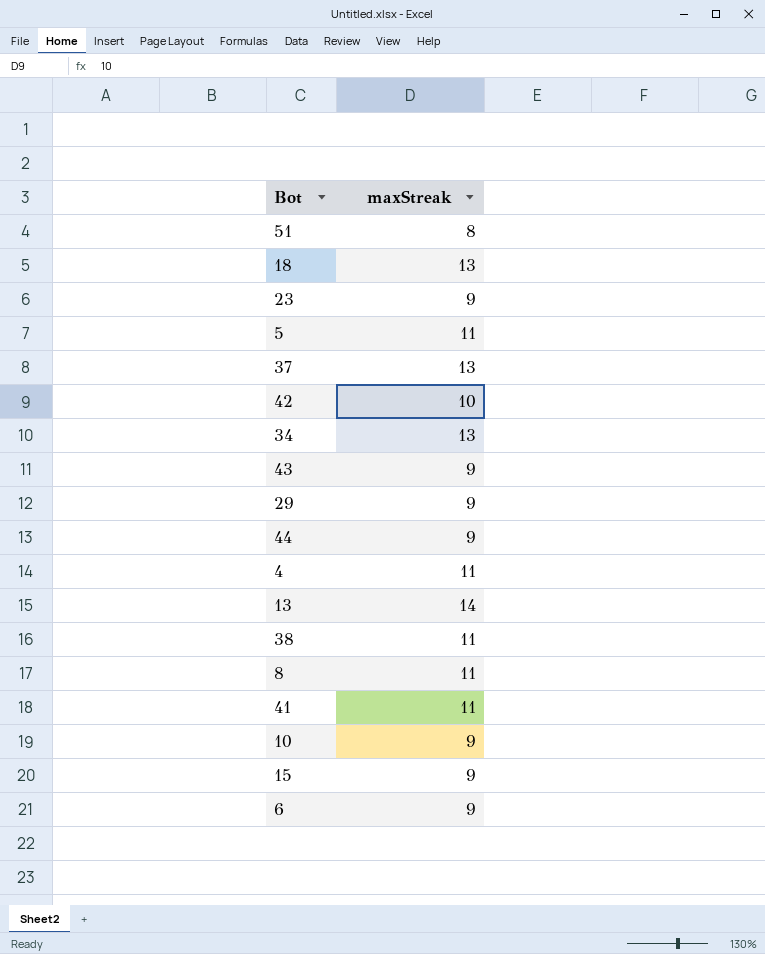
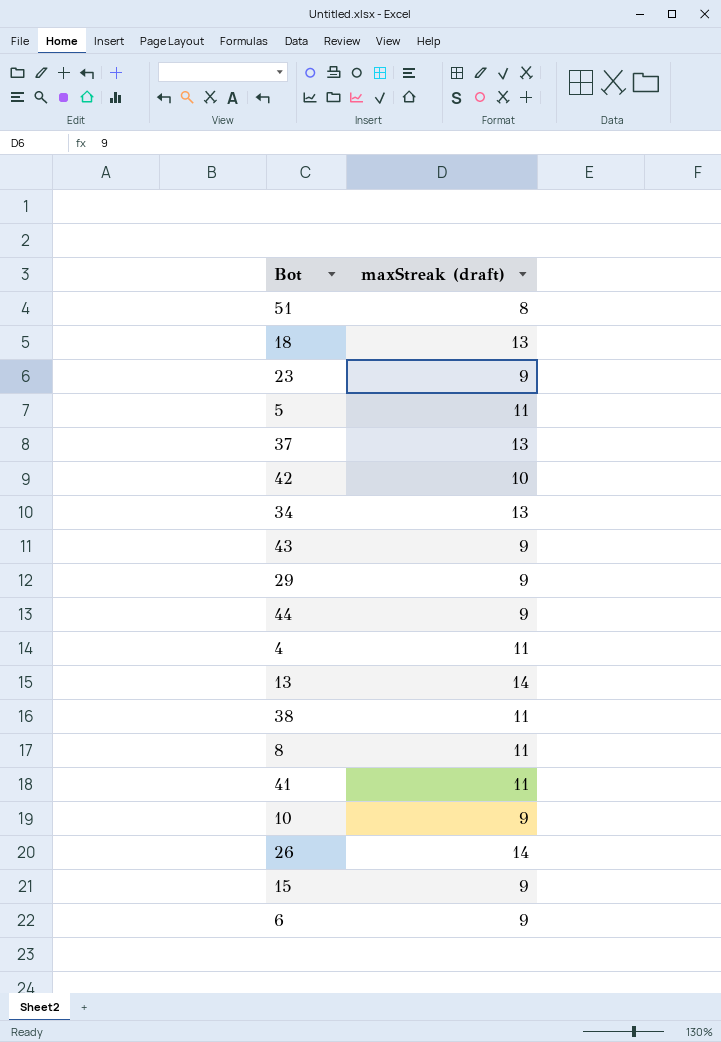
column name: maxStreak -> maxStreak (draft)
row 26: none -> 14

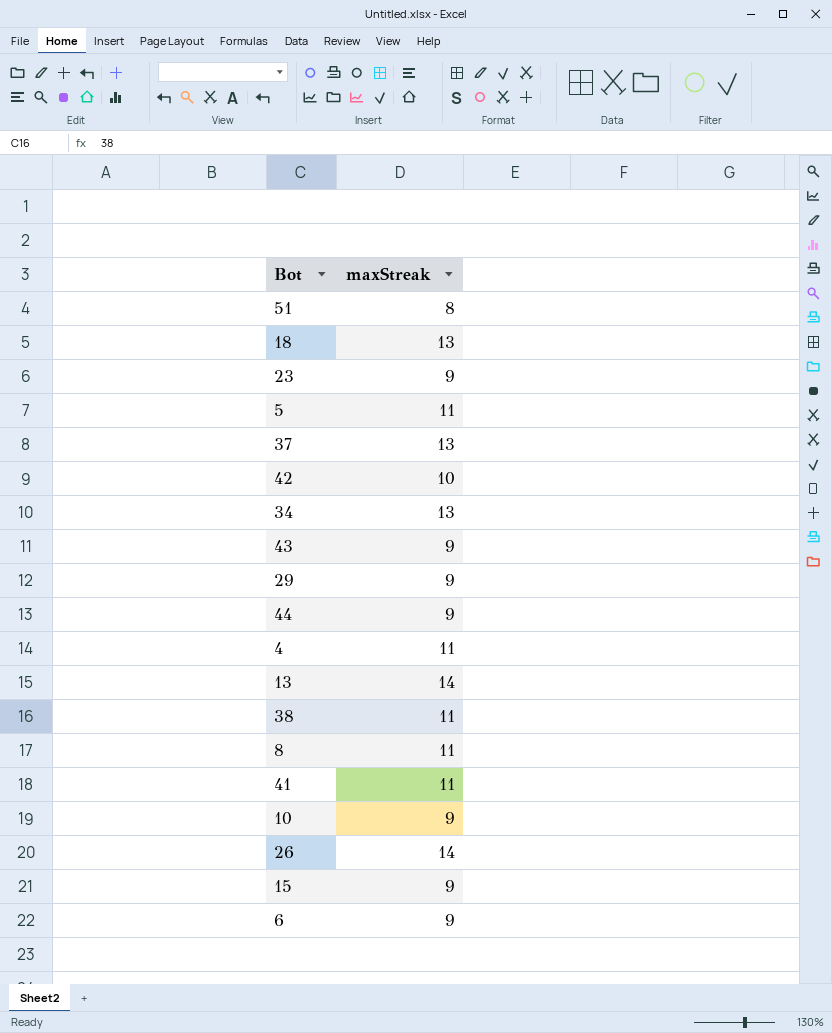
column name: maxStreak (draft) -> maxStreak

